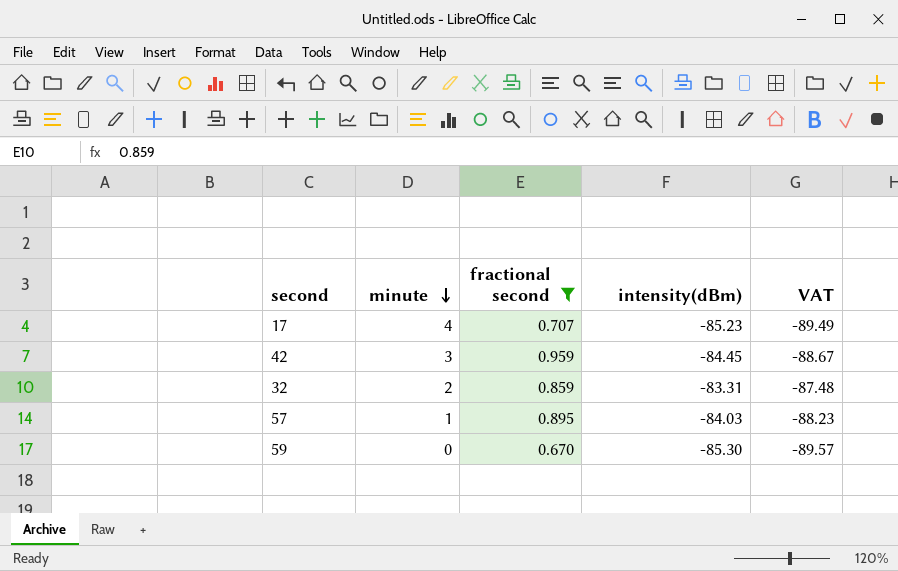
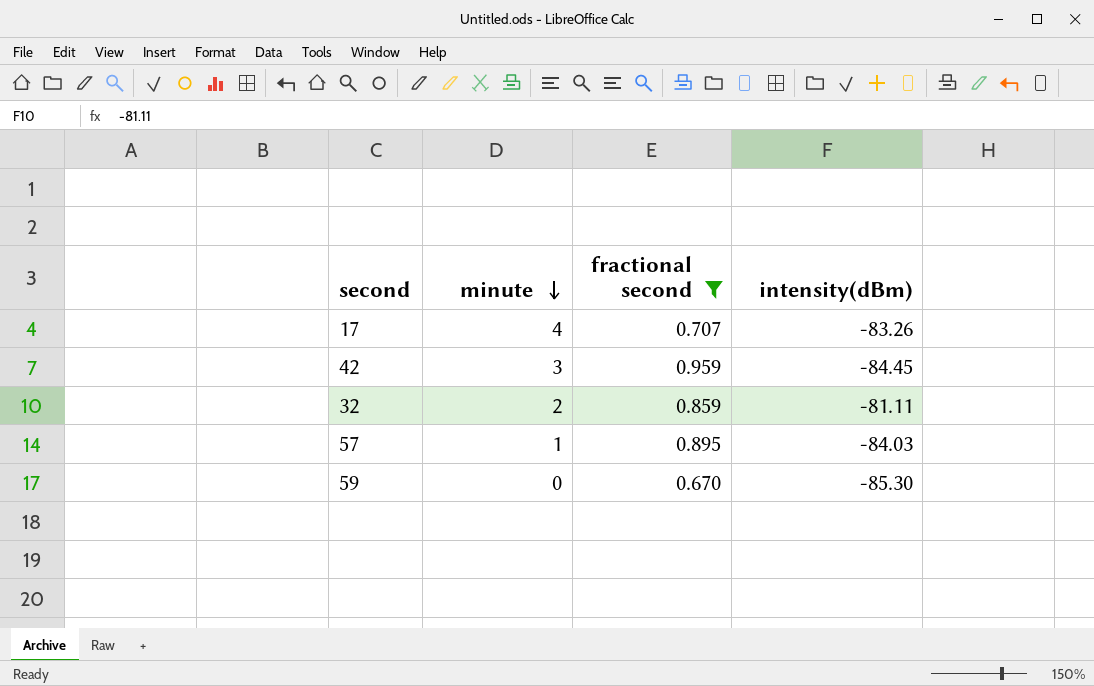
column VAT | formula: [intensity(dBm)] * 1.05 -> none
17 | intensity(dBm): -85.23 -> -83.26
32 | intensity(dBm): -83.31 -> -81.11

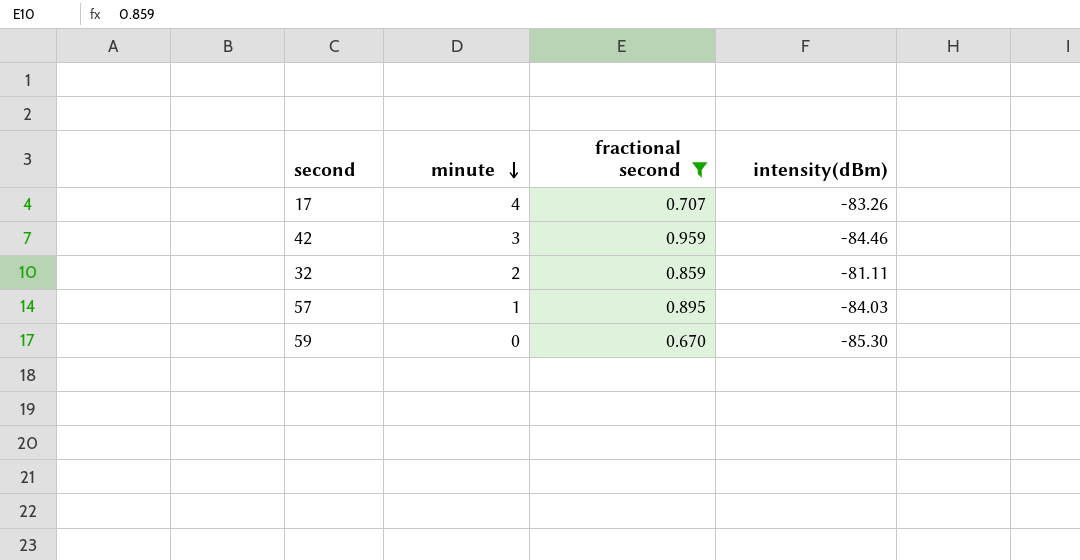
42 | intensity(dBm): -84.45 -> -84.46

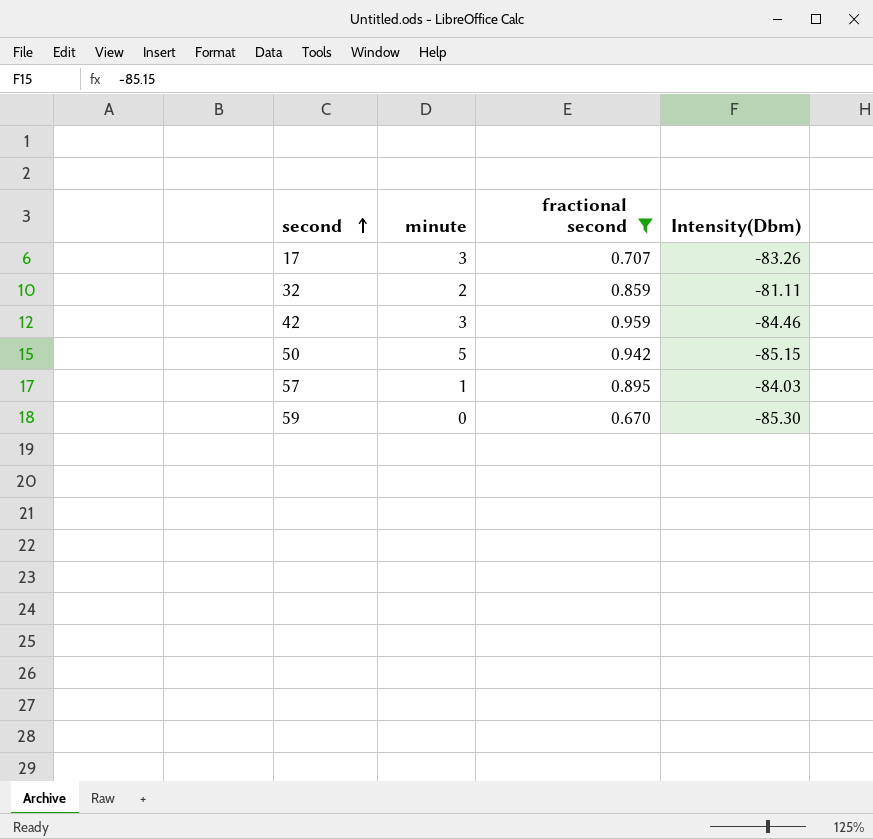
row order: minute descending -> second ascending
column name: intensity(dBm) -> Intensity(Dbm)
17 | minute: 4 -> 3
row 50: none -> 5 | 0.942 | -85.15

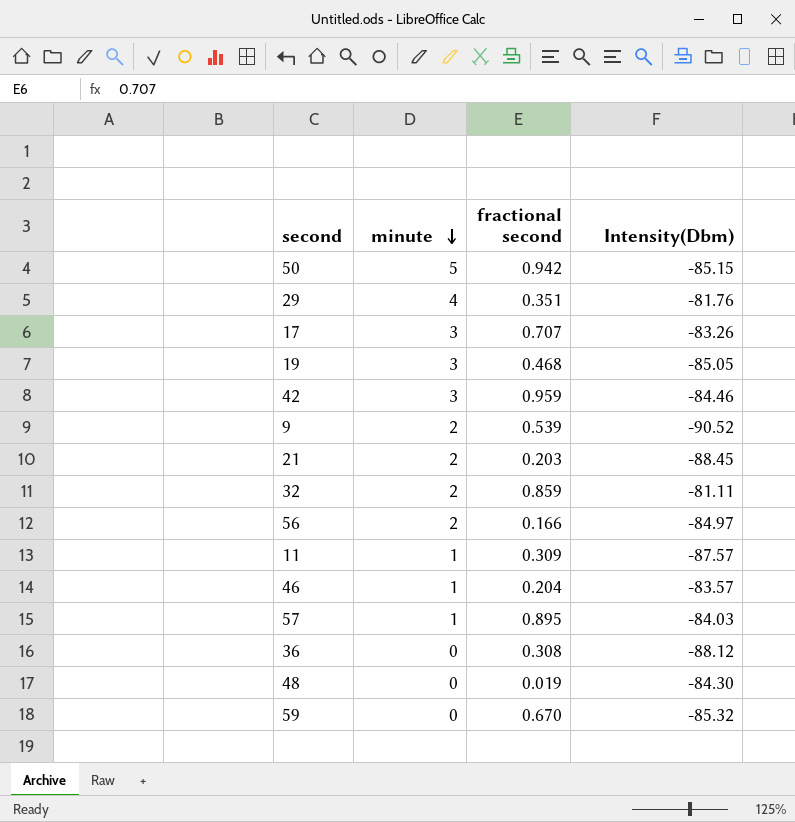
filter: fractional second >= 0.670 -> none
row order: second ascending -> minute descending
59 | Intensity(Dbm): -85.30 -> -85.32

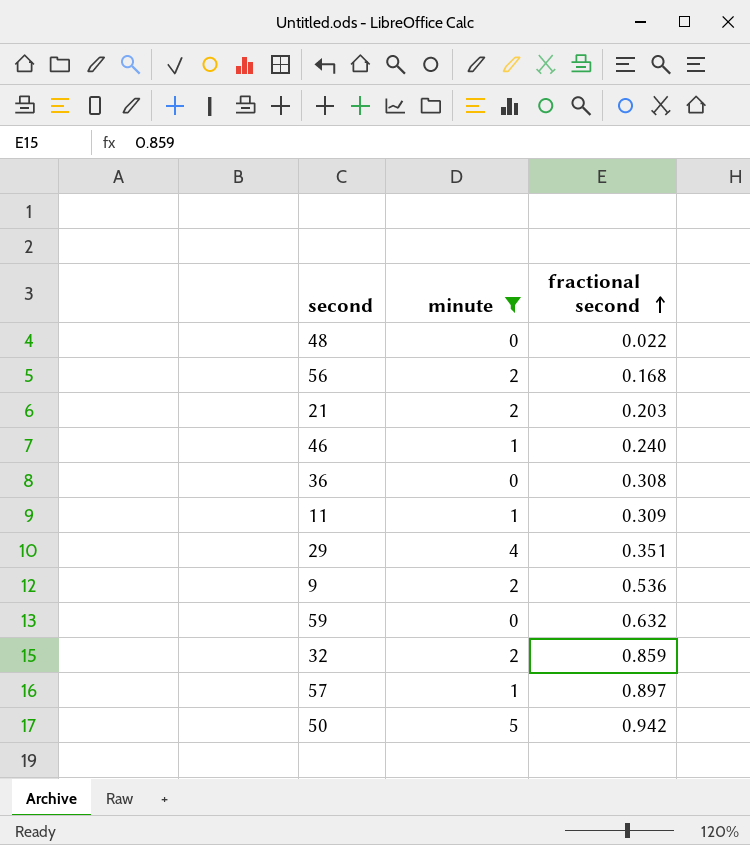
filter: none -> minute != 3
row order: minute descending -> fractional second ascending
column Intensity(Dbm) | position: 4 -> none
48 | fractional second: 0.019 -> 0.022
56 | fractional second: 0.166 -> 0.168
46 | fractional second: 0.204 -> 0.240
9 | fractional second: 0.539 -> 0.536
59 | fractional second: 0.670 -> 0.632
57 | fractional second: 0.895 -> 0.897

